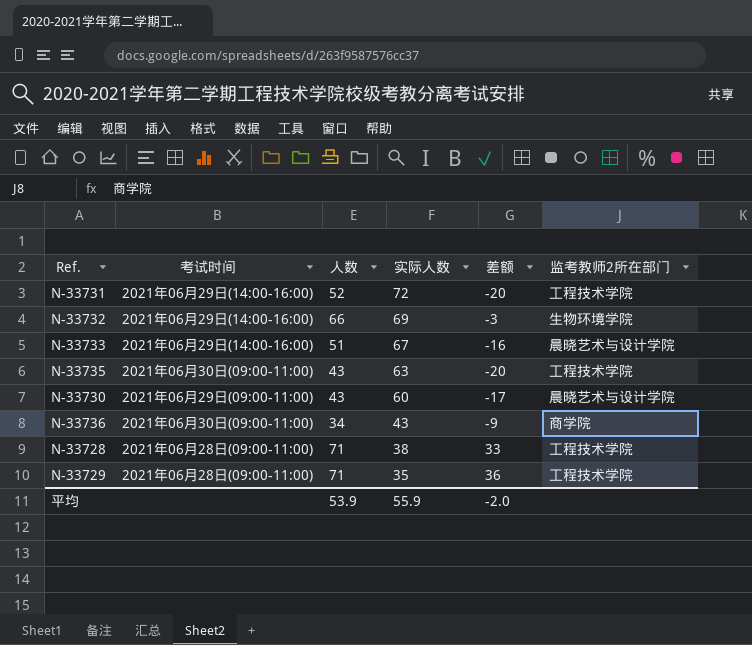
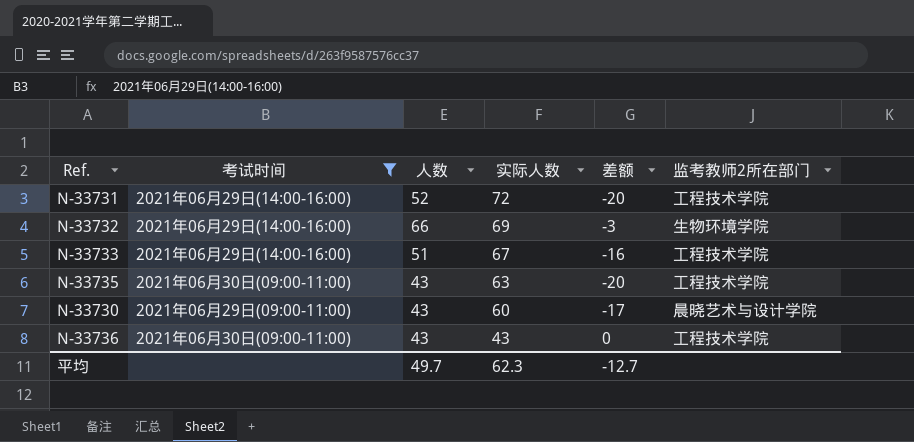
filter: none -> 考试时间 != 2021年06月28日(09:00-11:00)
N-33733 | 监考教师2所在部门: 晨晓艺术与设计学院 -> 工程技术学院
N-33736 | 人数: 34 -> 43
N-33736 | 差额: -9 -> 0
N-33736 | 监考教师2所在部门: 商学院 -> 工程技术学院
平均 | 人数: 53.9 -> 49.7
平均 | 实际人数: 55.9 -> 62.3
平均 | 差额: -2.0 -> -12.7

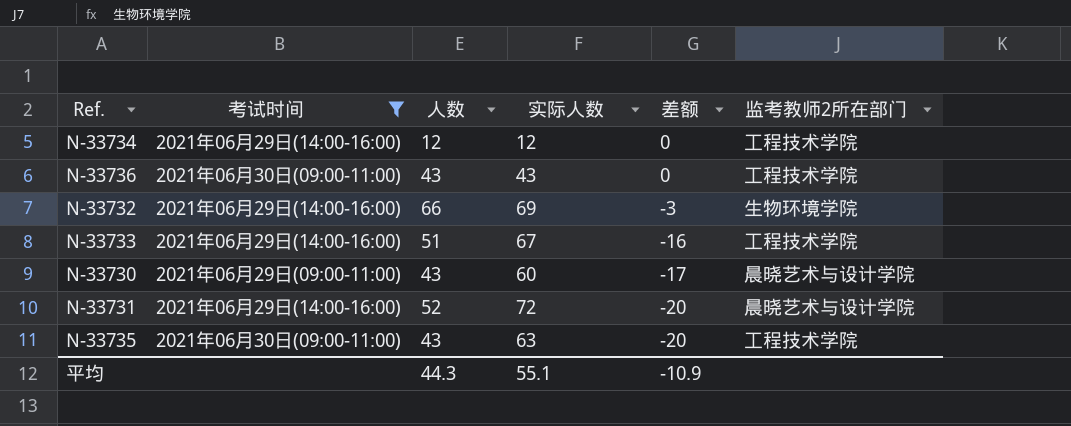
row order: 实际人数 descending -> 差额 descending
row N-33734: none -> 2021年06月29日(14:00-16:00) | 12 | 12 | 0 | 工程技术学院
N-33731 | 监考教师2所在部门: 工程技术学院 -> 晨晓艺术与设计学院
平均 | 人数: 49.7 -> 44.3
平均 | 实际人数: 62.3 -> 55.1
平均 | 差额: -12.7 -> -10.9

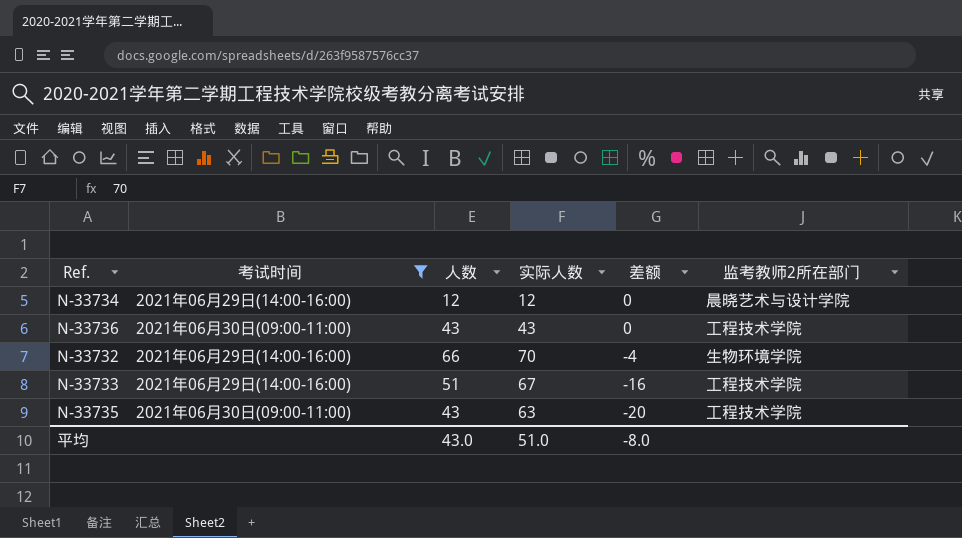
row N-33730: 2021年06月29日(09:00-11:00) | 43 | 60 | -17 | 晨晓艺术与设计学院 -> none
row N-33731: 2021年06月29日(14:00-16:00) | 52 | 72 | -20 | 晨晓艺术与设计学院 -> none
N-33734 | 监考教师2所在部门: 工程技术学院 -> 晨晓艺术与设计学院
N-33732 | 实际人数: 69 -> 70
N-33732 | 差额: -3 -> -4
平均 | 人数: 44.3 -> 43.0
平均 | 实际人数: 55.1 -> 51.0
平均 | 差额: -10.9 -> -8.0

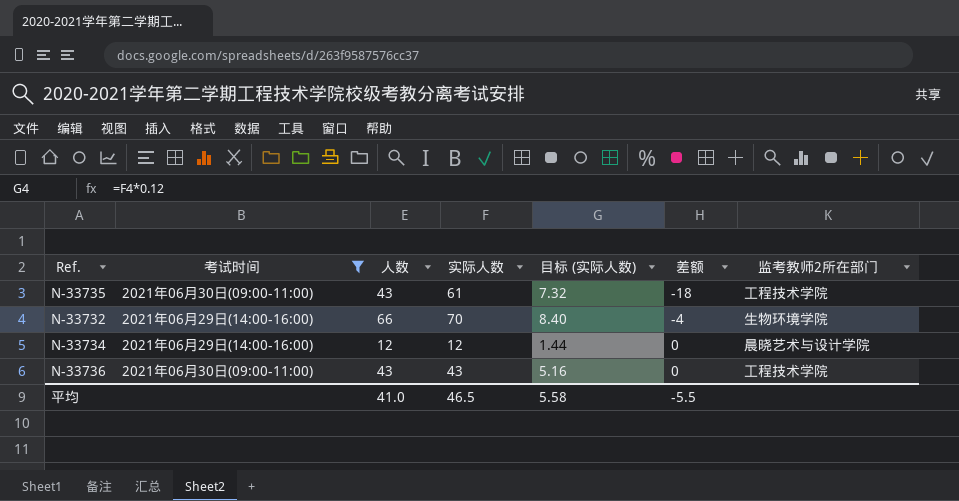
row order: 差额 descending -> 差额 ascending
column 目标 (实际人数) | formula: none -> [实际人数] * 0.12
row N-33733: 2021年06月29日(14:00-16:00) | 51 | 67 | -16 | 工程技术学院 -> none
N-33735 | 实际人数: 63 -> 61
N-33735 | 差额: -20 -> -18
平均 | 人数: 43.0 -> 41.0
平均 | 实际人数: 51.0 -> 46.5
平均 | 差额: -8.0 -> -5.5

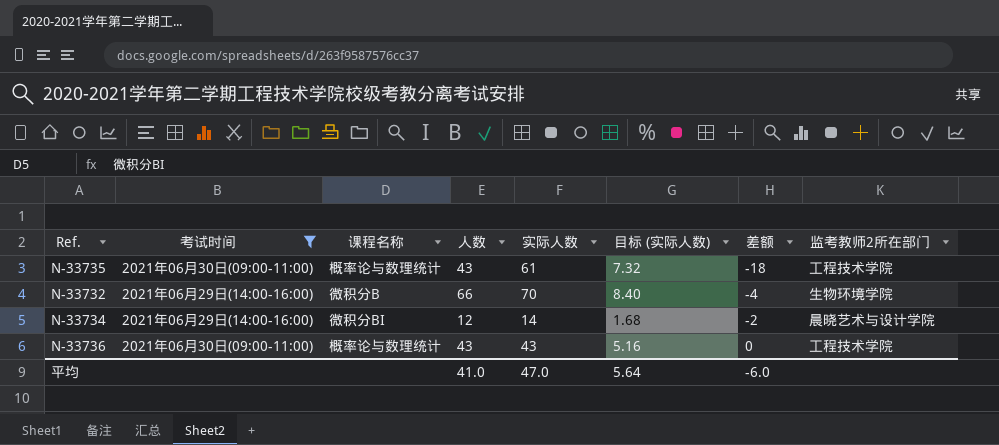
column 课程名称 | position: none -> 3
N-33734 | 实际人数: 12 -> 14
N-33734 | 目标 (实际人数): 1.44 -> 1.68
N-33734 | 差额: 0 -> -2
平均 | 实际人数: 46.5 -> 47.0
平均 | 目标 (实际人数): 5.58 -> 5.64
平均 | 差额: -5.5 -> -6.0

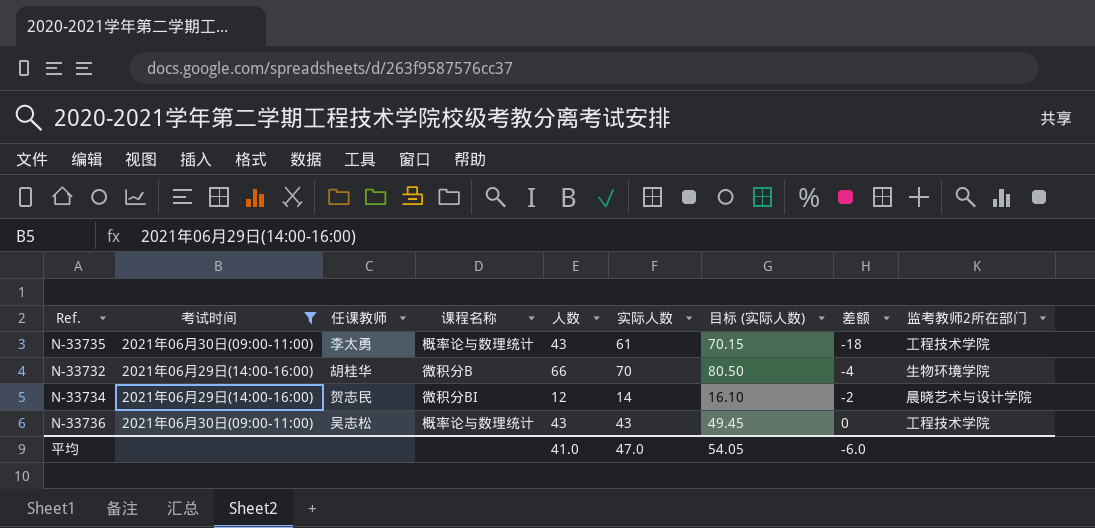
column 任课教师 | position: none -> 3
column 目标 (实际人数) | formula: [实际人数] * 0.12 -> [实际人数] * 1.15
平均 | 目标 (实际人数): 5.64 -> 54.05

